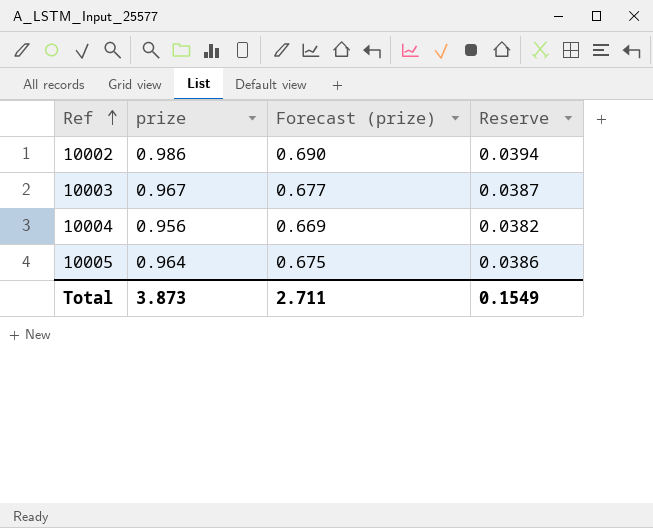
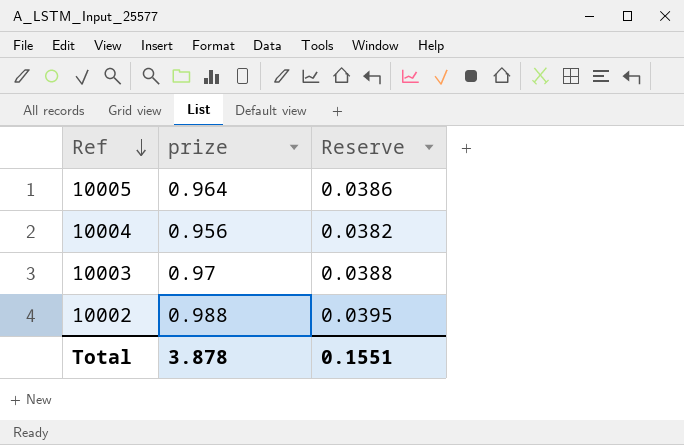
row order: Ref ascending -> Ref descending
column Forecast (prize) | formula: [prize] * 0.7 -> none
10003 | prize: 0.967 -> 0.97
10003 | Reserve: 0.0387 -> 0.0388
10002 | prize: 0.986 -> 0.988
10002 | Reserve: 0.0394 -> 0.0395
Total | prize: 3.873 -> 3.878
Total | Reserve: 0.1549 -> 0.1551

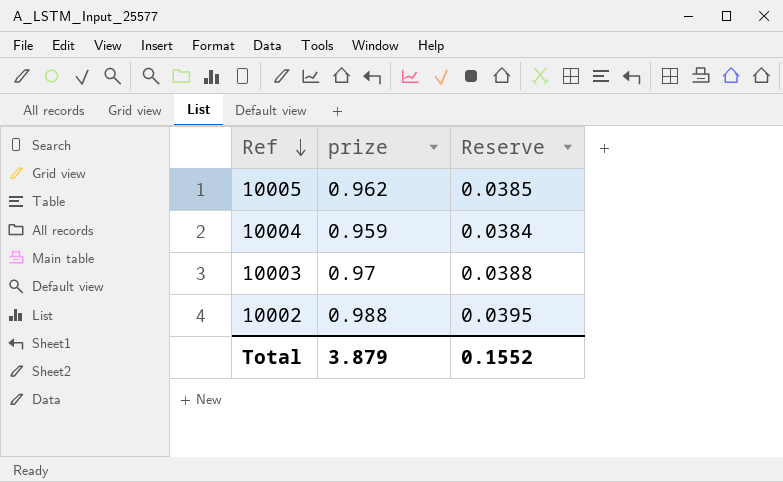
10005 | prize: 0.964 -> 0.962
10005 | Reserve: 0.0386 -> 0.0385
10004 | prize: 0.956 -> 0.959
10004 | Reserve: 0.0382 -> 0.0384
Total | prize: 3.878 -> 3.879
Total | Reserve: 0.1551 -> 0.1552

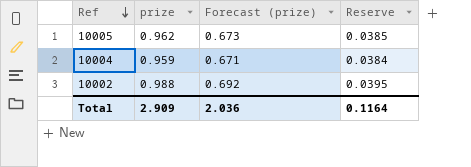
column Forecast (prize) | formula: none -> [prize] * 0.7
row 10003: 0.97 | 0.0388 -> none
Total | prize: 3.879 -> 2.909
Total | Reserve: 0.1552 -> 0.1164

